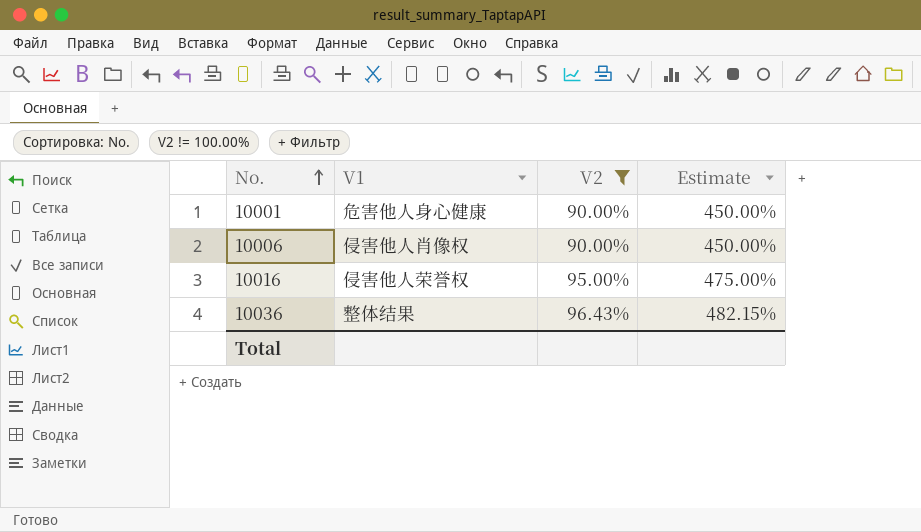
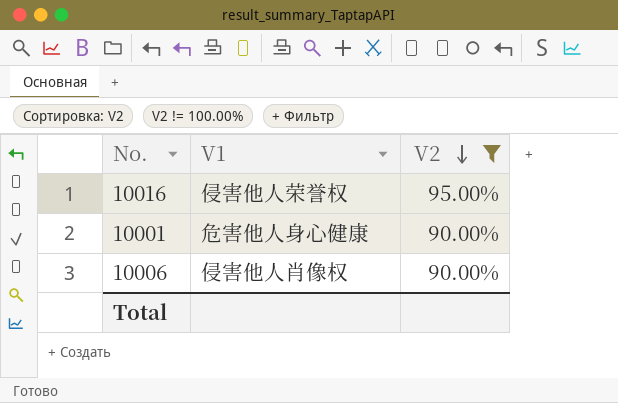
row order: No. ascending -> V2 descending
column Estimate | formula: [V2] * 5 -> none
row 10036: 整体结果 | 96.43% | 482.15% -> none

